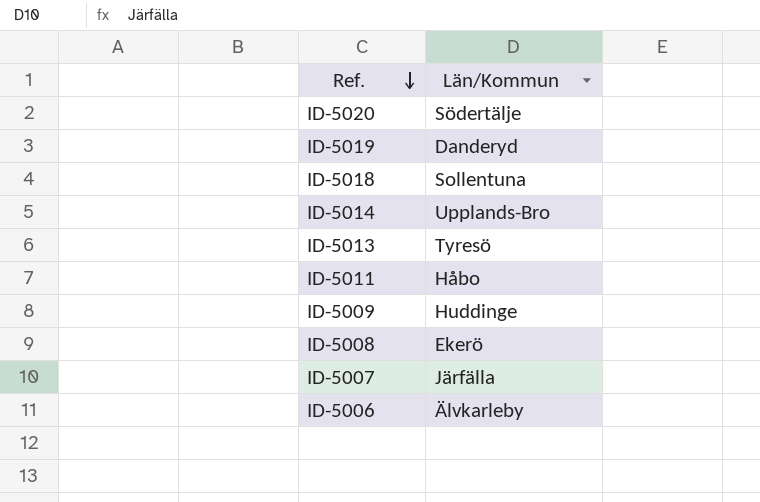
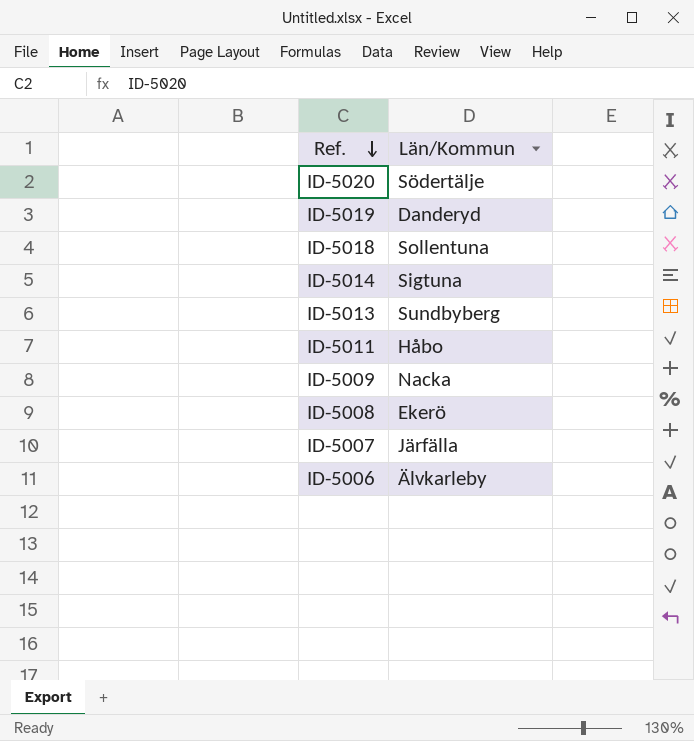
ID-5014 | Län/Kommun: Upplands-Bro -> Sigtuna
ID-5013 | Län/Kommun: Tyresö -> Sundbyberg
ID-5009 | Län/Kommun: Huddinge -> Nacka

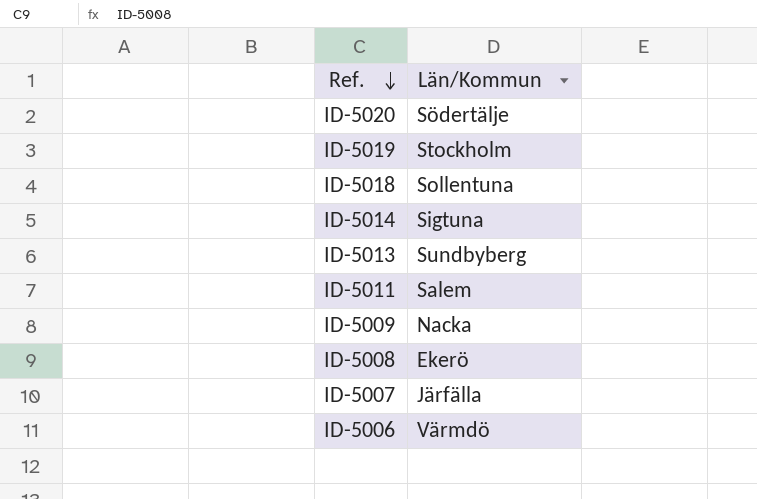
ID-5019 | Län/Kommun: Danderyd -> Stockholm
ID-5011 | Län/Kommun: Håbo -> Salem
ID-5006 | Län/Kommun: Älvkarleby -> Värmdö

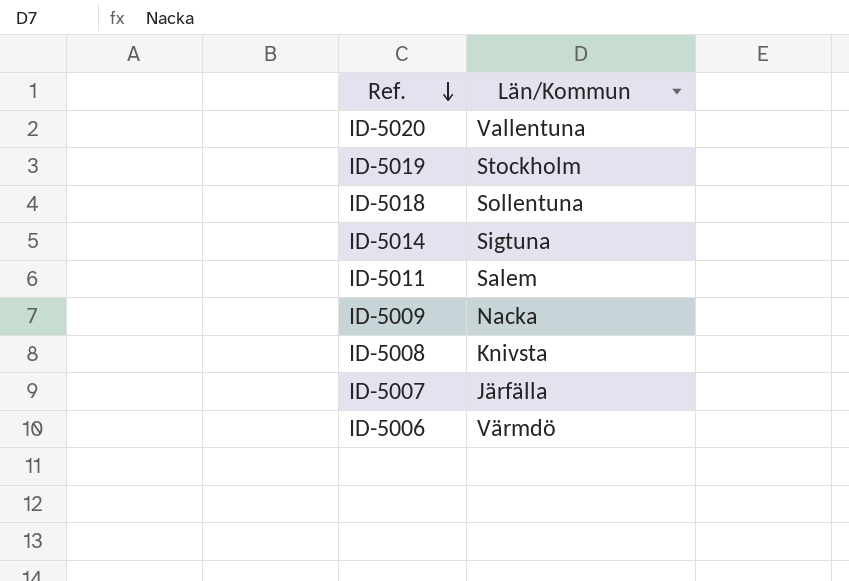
row ID-5013: Sundbyberg -> none
ID-5020 | Län/Kommun: Södertälje -> Vallentuna
ID-5008 | Län/Kommun: Ekerö -> Knivsta

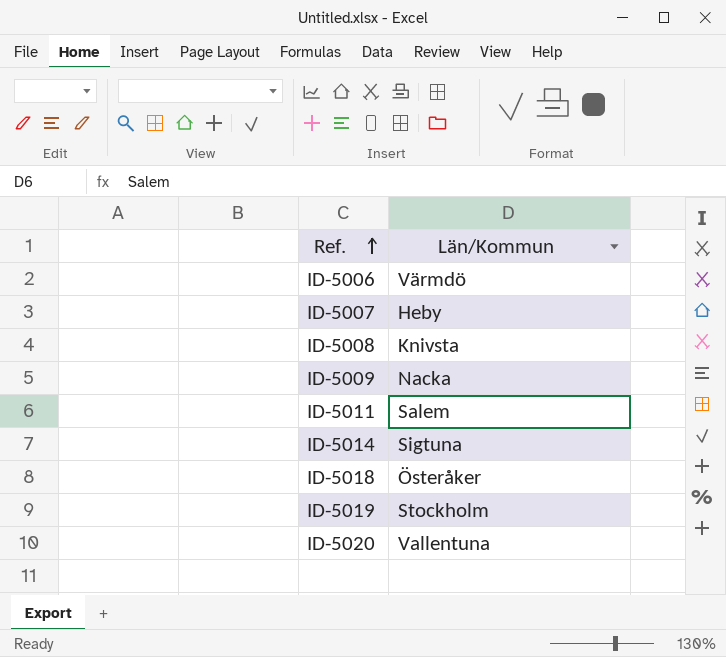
row order: Ref. descending -> Ref. ascending
ID-5007 | Län/Kommun: Järfälla -> Heby
ID-5018 | Län/Kommun: Sollentuna -> Österåker

